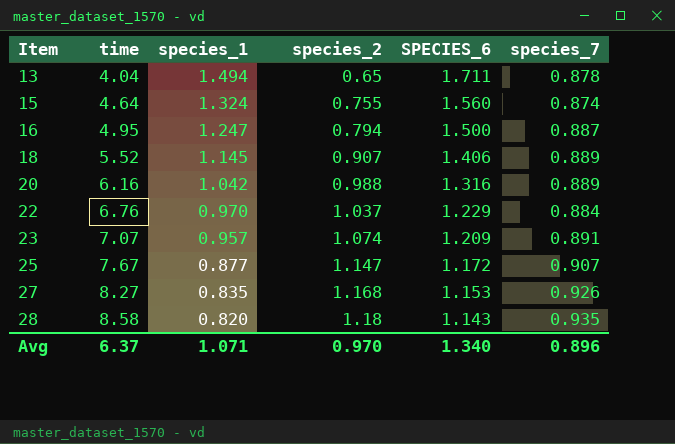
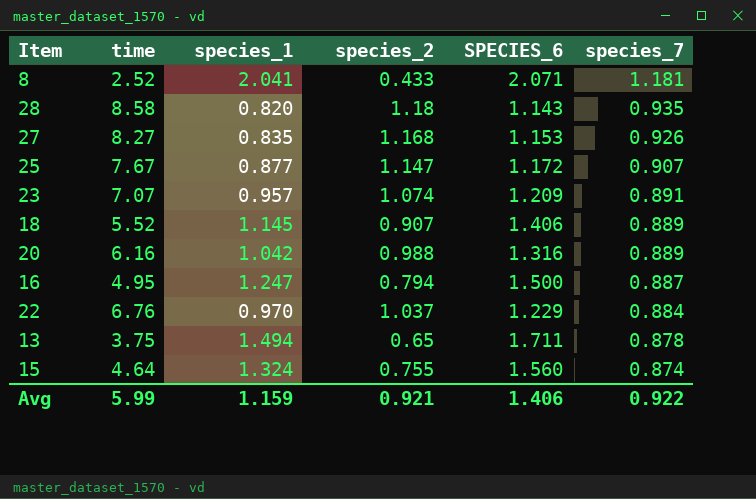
row order: Item ascending -> species_7 descending
row 8: none -> 2.52 | 2.041 | 0.433 | 2.071 | 1.181
13 | time: 4.04 -> 3.75
Avg | time: 6.37 -> 5.99
Avg | species_1: 1.071 -> 1.159
Avg | species_2: 0.970 -> 0.921
Avg | SPECIES_6: 1.340 -> 1.406
Avg | species_7: 0.896 -> 0.922

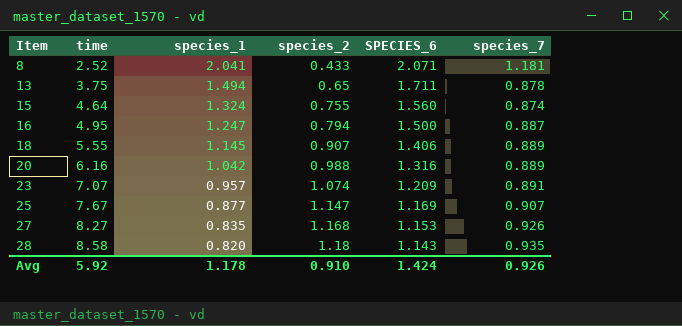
row order: species_7 descending -> Item ascending
row 22: 6.76 | 0.970 | 1.037 | 1.229 | 0.884 -> none
18 | time: 5.52 -> 5.55
25 | SPECIES_6: 1.172 -> 1.169
Avg | time: 5.99 -> 5.92
Avg | species_1: 1.159 -> 1.178
Avg | species_2: 0.921 -> 0.910
Avg | SPECIES_6: 1.406 -> 1.424
Avg | species_7: 0.922 -> 0.926

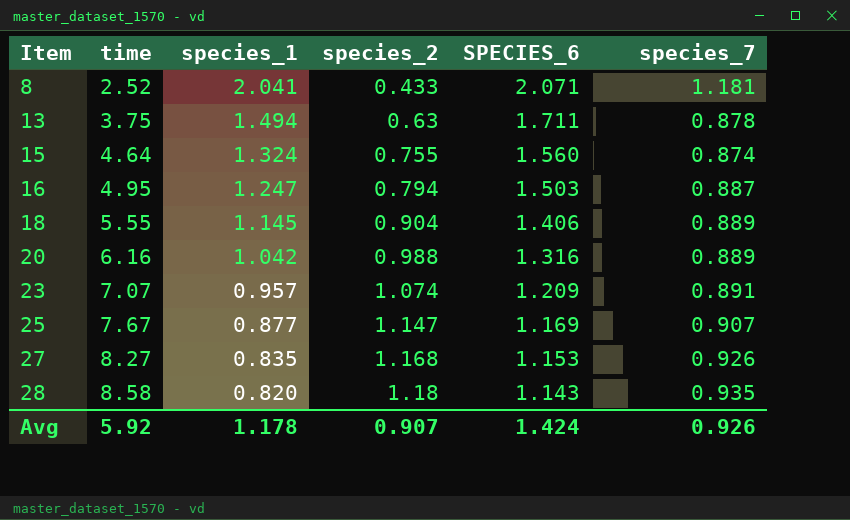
13 | species_2: 0.65 -> 0.63
16 | SPECIES_6: 1.500 -> 1.503
18 | species_2: 0.907 -> 0.904
Avg | species_2: 0.910 -> 0.907

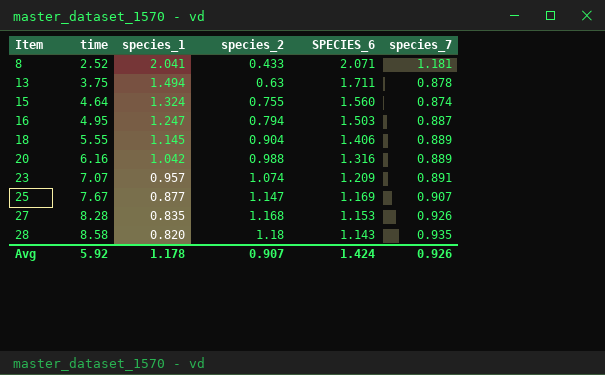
27 | time: 8.27 -> 8.28

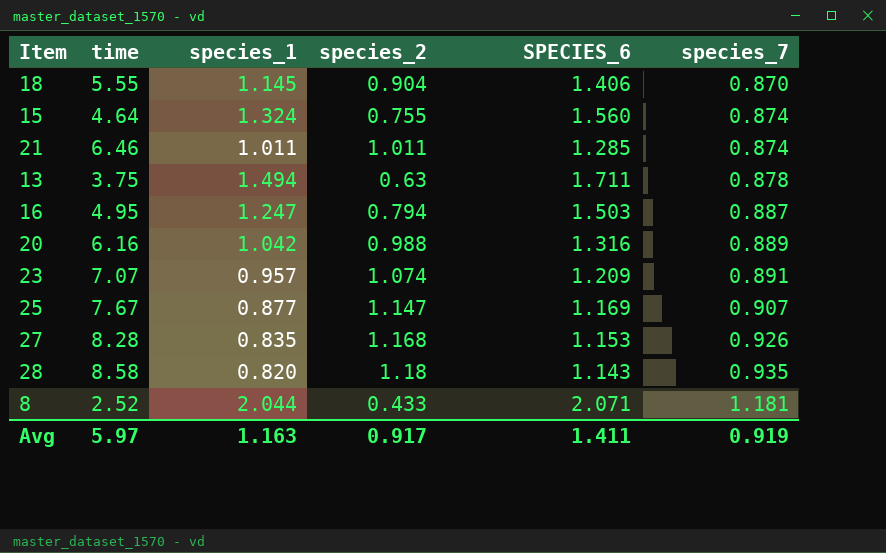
row order: Item ascending -> species_7 ascending
18 | species_7: 0.889 -> 0.870
row 21: none -> 6.46 | 1.011 | 1.011 | 1.285 | 0.874
8 | species_1: 2.041 -> 2.044
Avg | time: 5.92 -> 5.97
Avg | species_1: 1.178 -> 1.163
Avg | species_2: 0.907 -> 0.917
Avg | SPECIES_6: 1.424 -> 1.411
Avg | species_7: 0.926 -> 0.919

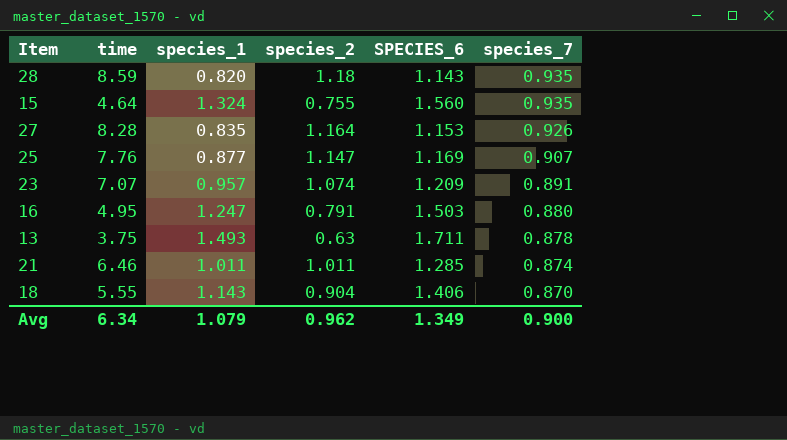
row order: species_7 ascending -> species_7 descending
row 20: 6.16 | 1.042 | 0.988 | 1.316 | 0.889 -> none
row 8: 2.52 | 2.044 | 0.433 | 2.071 | 1.181 -> none
28 | time: 8.58 -> 8.59
15 | species_7: 0.874 -> 0.935
27 | species_2: 1.168 -> 1.164
25 | time: 7.67 -> 7.76
16 | species_2: 0.794 -> 0.791
16 | species_7: 0.887 -> 0.880
13 | species_1: 1.494 -> 1.493
18 | species_1: 1.145 -> 1.143
Avg | time: 5.97 -> 6.34
Avg | species_1: 1.163 -> 1.079
Avg | species_2: 0.917 -> 0.962
Avg | SPECIES_6: 1.411 -> 1.349
Avg | species_7: 0.919 -> 0.900

